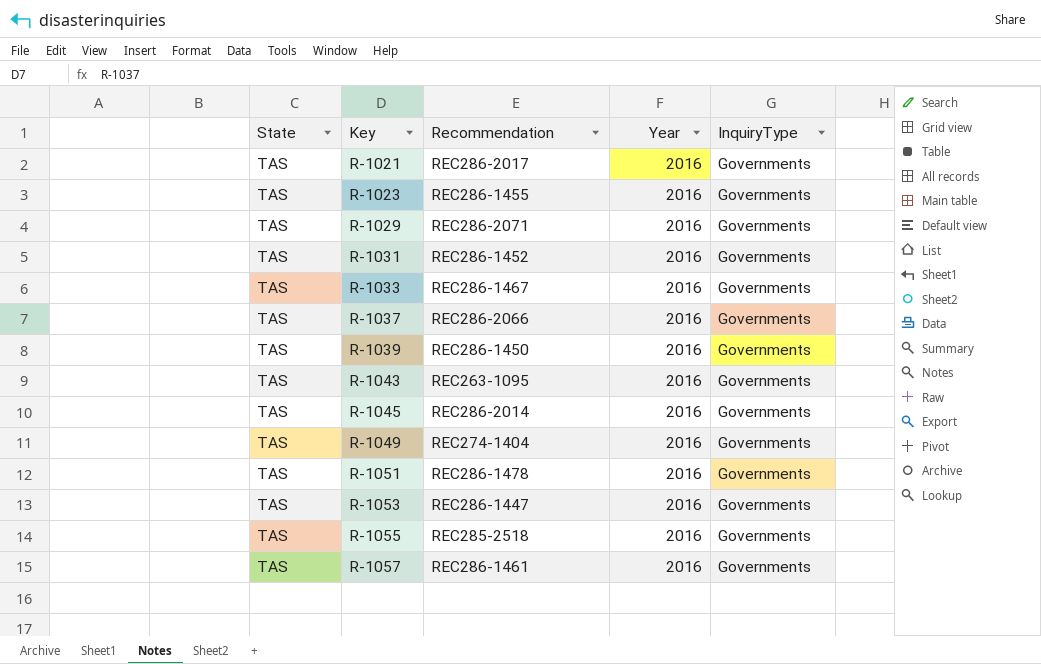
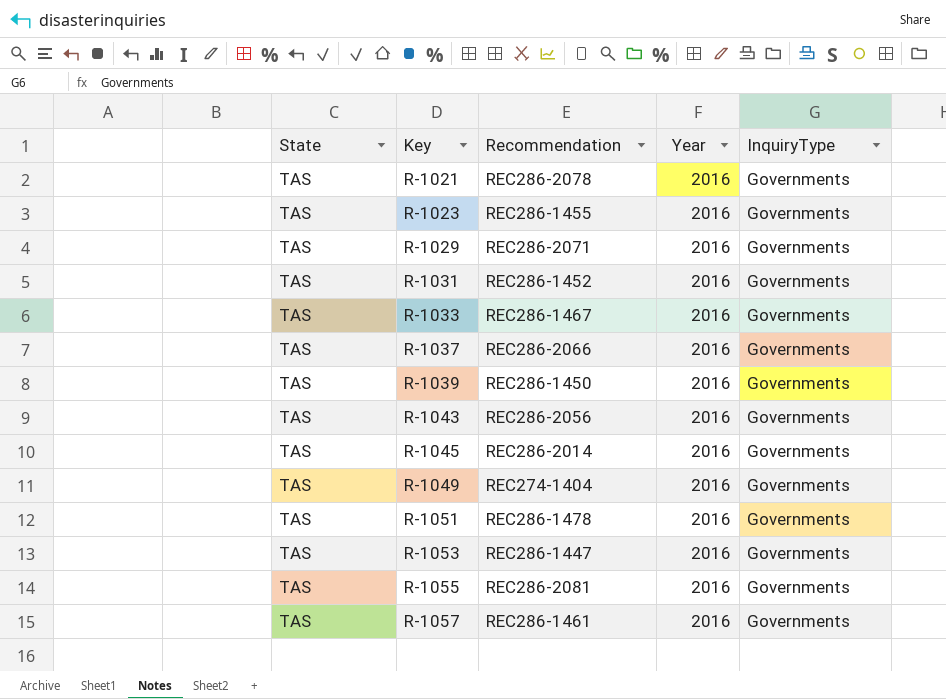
R-1021 | Recommendation: REC286-2017 -> REC286-2078
R-1043 | Recommendation: REC263-1095 -> REC286-2056
R-1055 | Recommendation: REC285-2518 -> REC286-2081

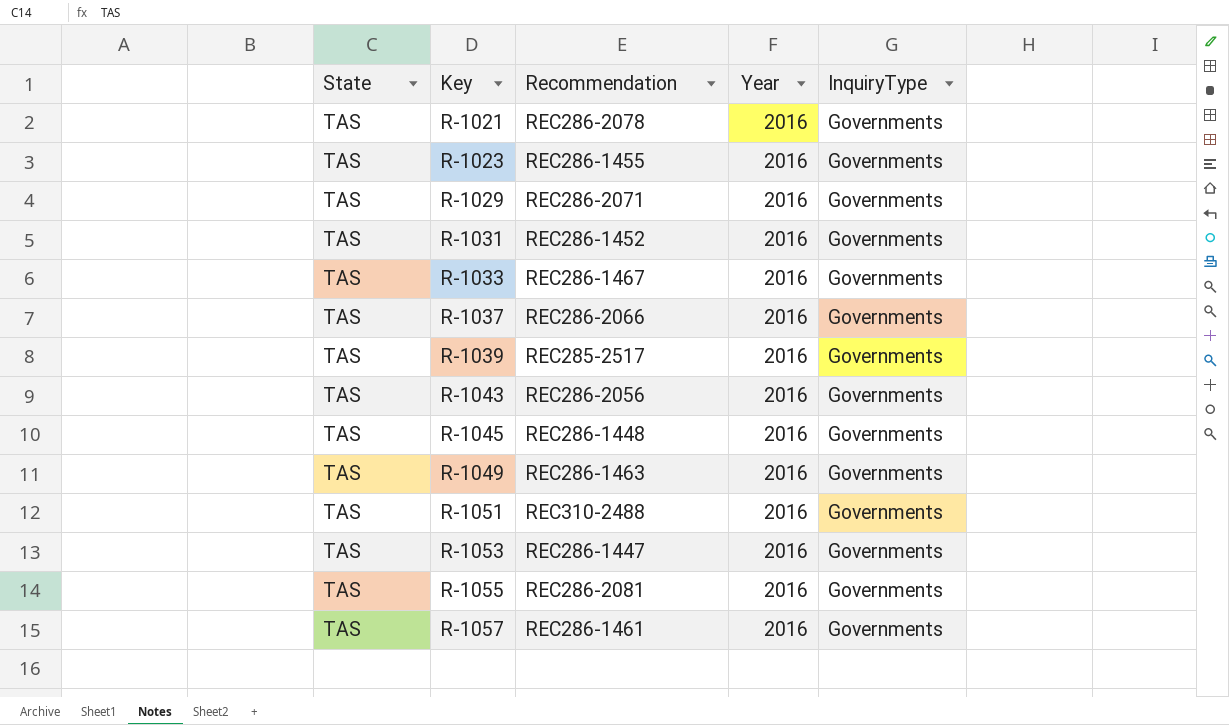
R-1039 | Recommendation: REC286-1450 -> REC285-2517
R-1045 | Recommendation: REC286-2014 -> REC286-1448
R-1049 | Recommendation: REC274-1404 -> REC286-1463
R-1051 | Recommendation: REC286-1478 -> REC310-2488

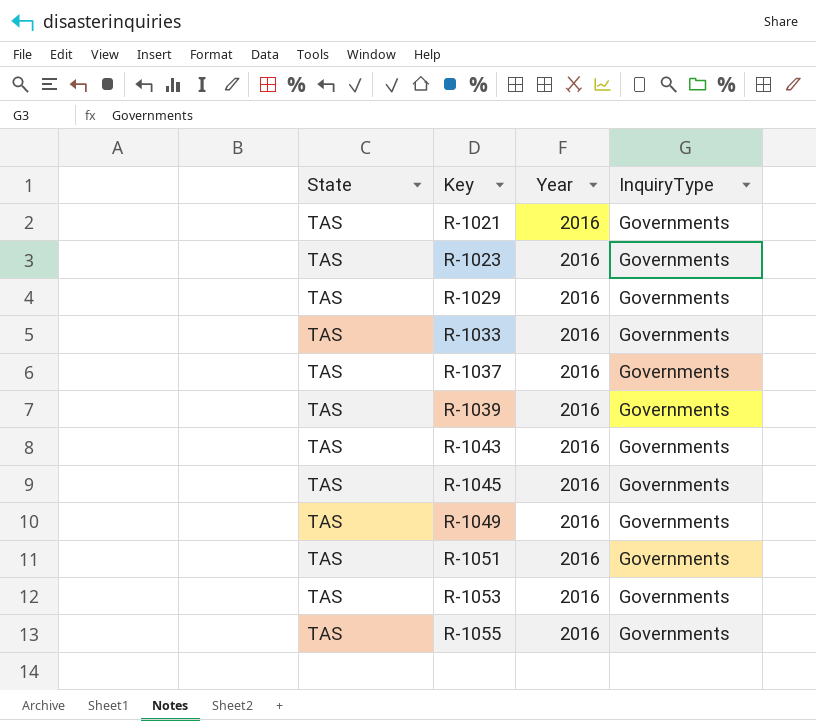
column Recommendation | position: 3 -> none
row R-1031: TAS | REC286-1452 | 2016 | Governments -> none
row R-1057: TAS | REC286-1461 | 2016 | Governments -> none

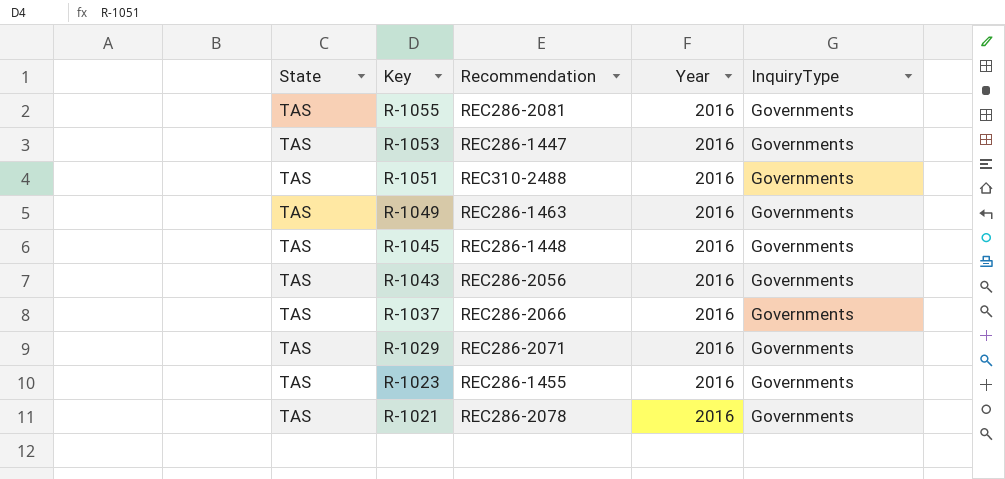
row order: Key ascending -> Key descending
column Recommendation | position: none -> 3
row R-1033: TAS | 2016 | Governments -> none
row R-1039: TAS | 2016 | Governments -> none

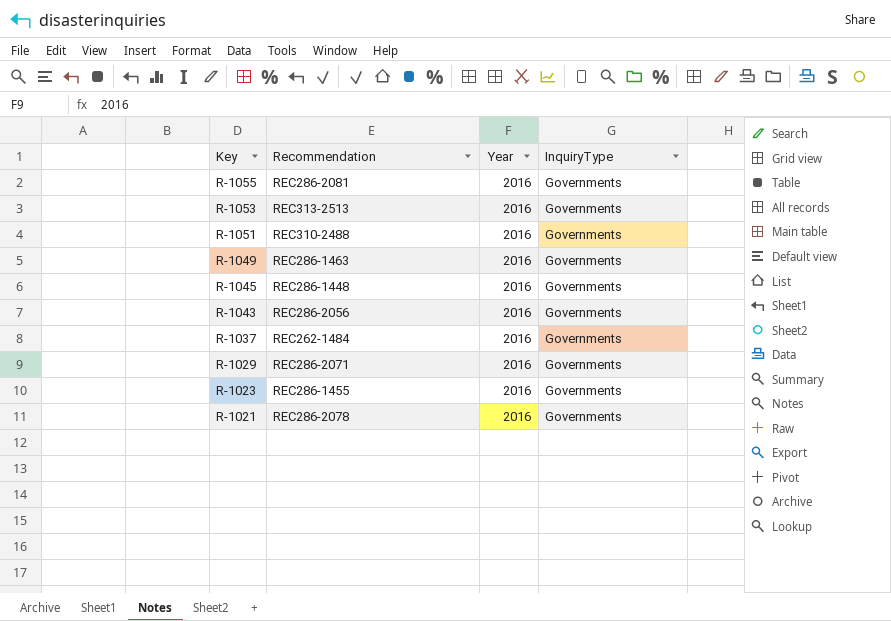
column State | position: 1 -> none
R-1053 | Recommendation: REC286-1447 -> REC313-2513
R-1037 | Recommendation: REC286-2066 -> REC262-1484

